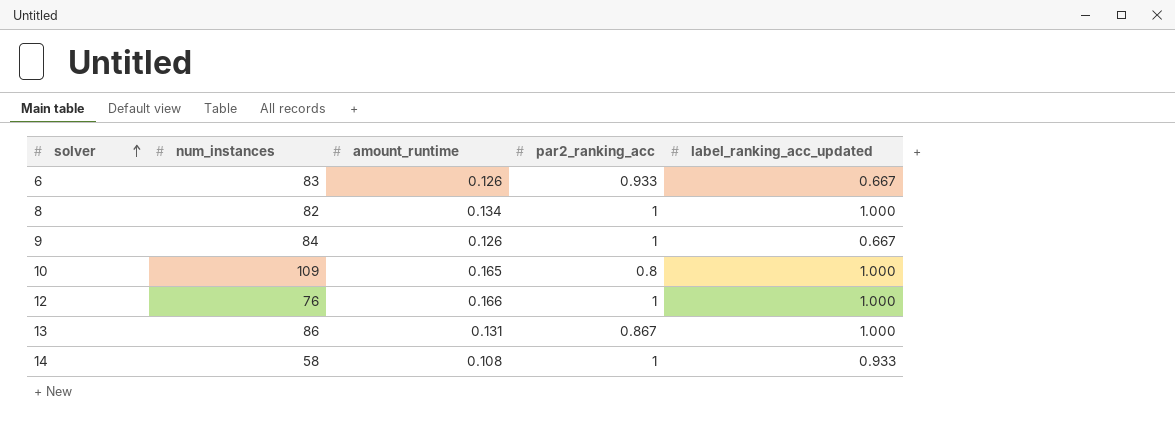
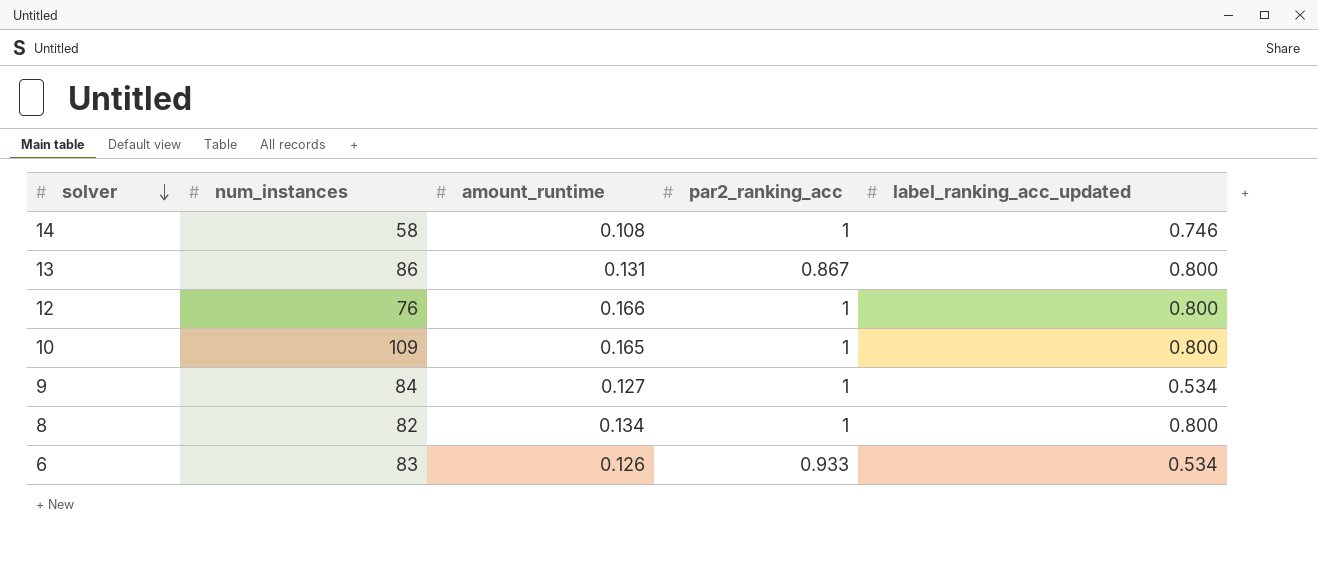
row order: solver ascending -> solver descending
14 | label_ranking_acc_updated: 0.933 -> 0.746
13 | label_ranking_acc_updated: 1.000 -> 0.800
12 | label_ranking_acc_updated: 1.000 -> 0.800
10 | par2_ranking_acc: 0.8 -> 1
10 | label_ranking_acc_updated: 1.000 -> 0.800
9 | amount_runtime: 0.126 -> 0.127
9 | label_ranking_acc_updated: 0.667 -> 0.534
8 | label_ranking_acc_updated: 1.000 -> 0.800
6 | label_ranking_acc_updated: 0.667 -> 0.534

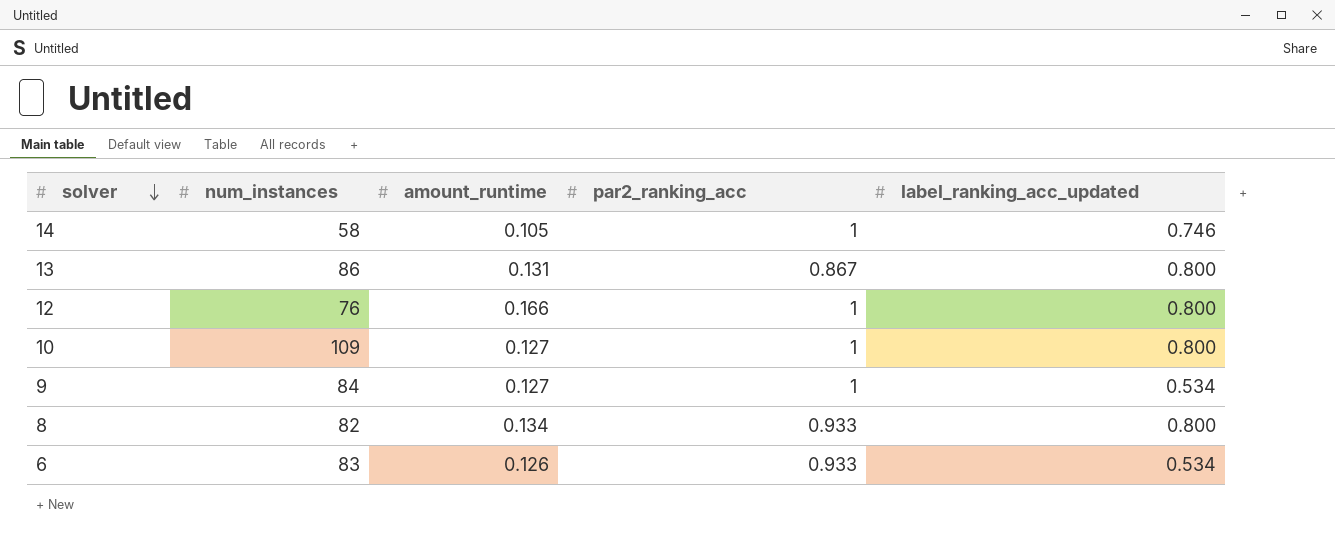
14 | amount_runtime: 0.108 -> 0.105
10 | amount_runtime: 0.165 -> 0.127
8 | par2_ranking_acc: 1 -> 0.933

